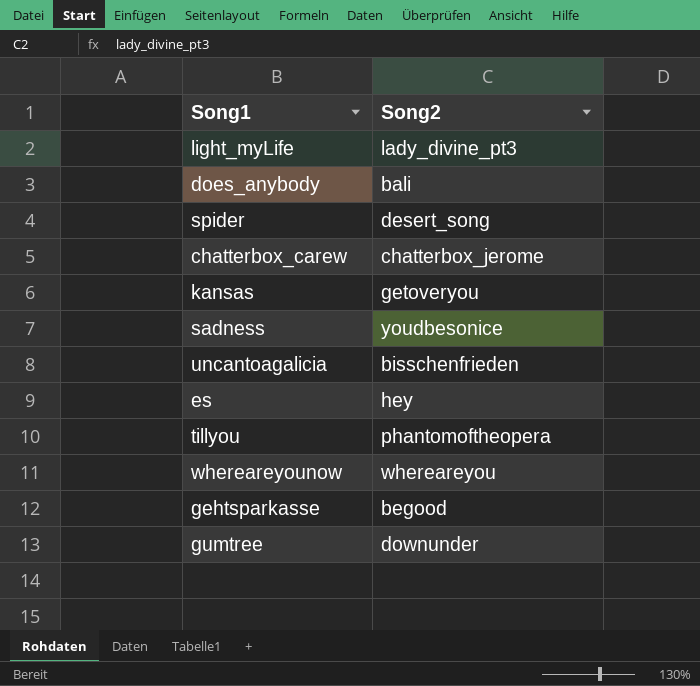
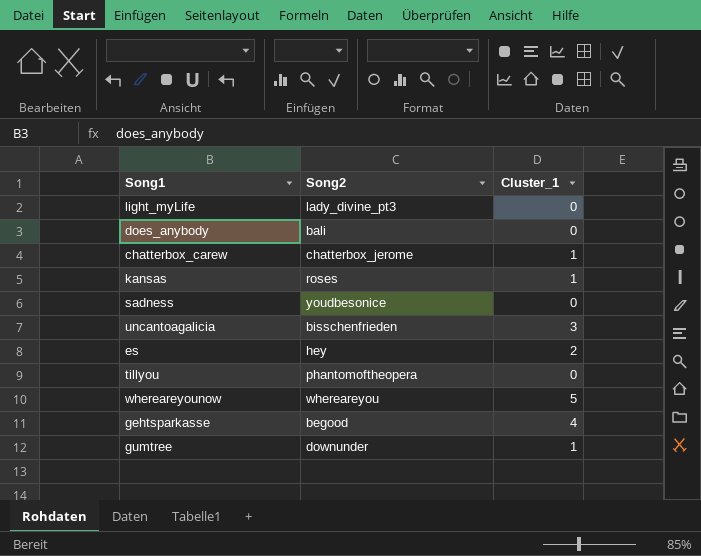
column Cluster_1 | position: none -> 3
row spider: desert_song -> none
kansas | Song2: getoveryou -> roses

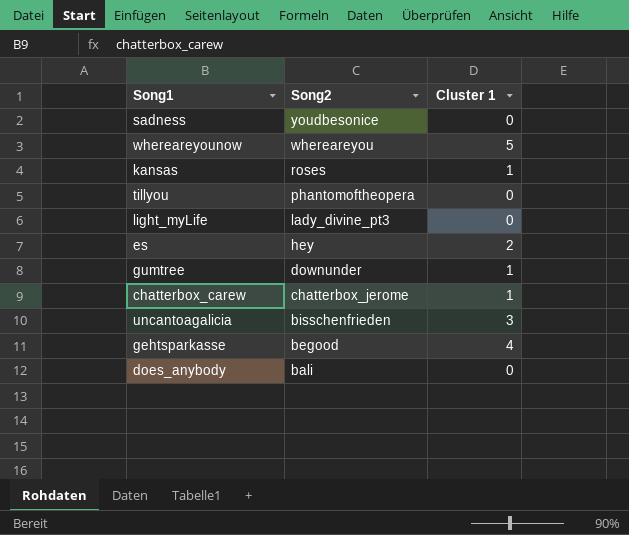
row order: none -> Song2 descending
column name: Cluster_1 -> Cluster 1

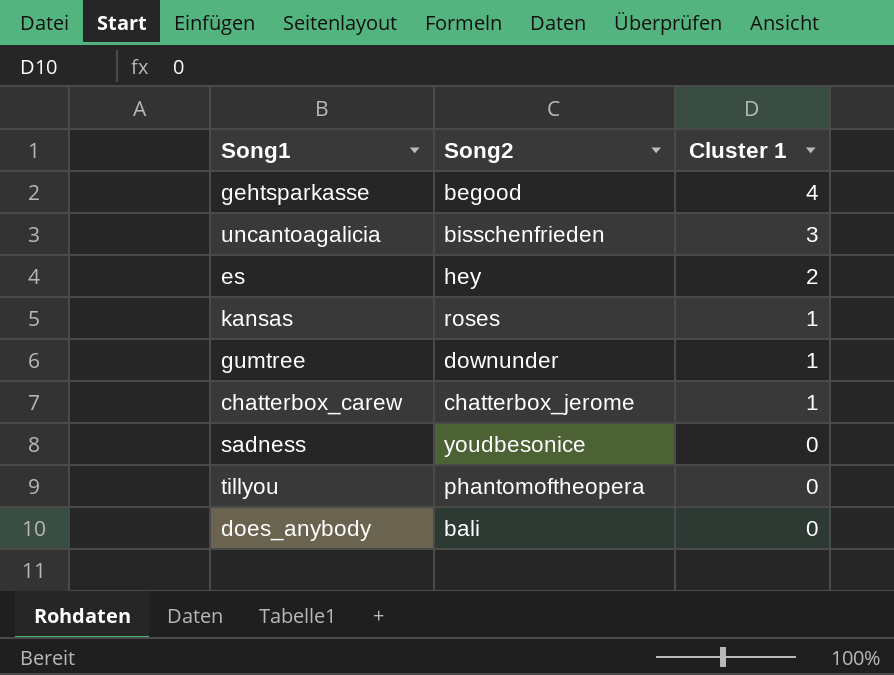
row order: Song2 descending -> Cluster 1 descending
row whereareyounow: whereareyou | 5 -> none
row light_myLife: lady_divine_pt3 | 0 -> none

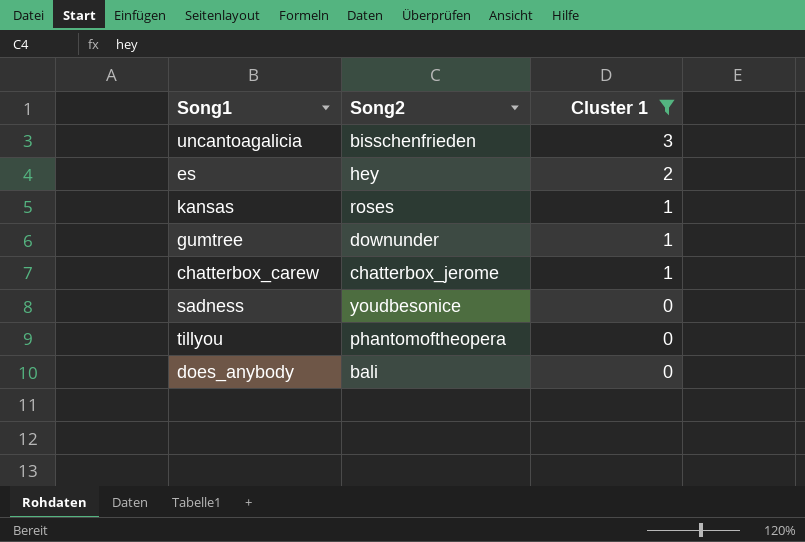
filter: none -> Cluster 1 != 4

